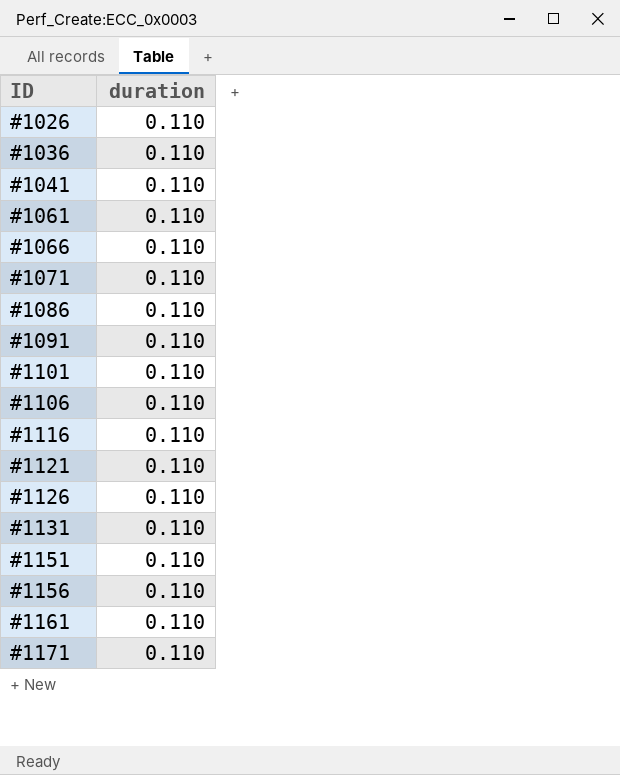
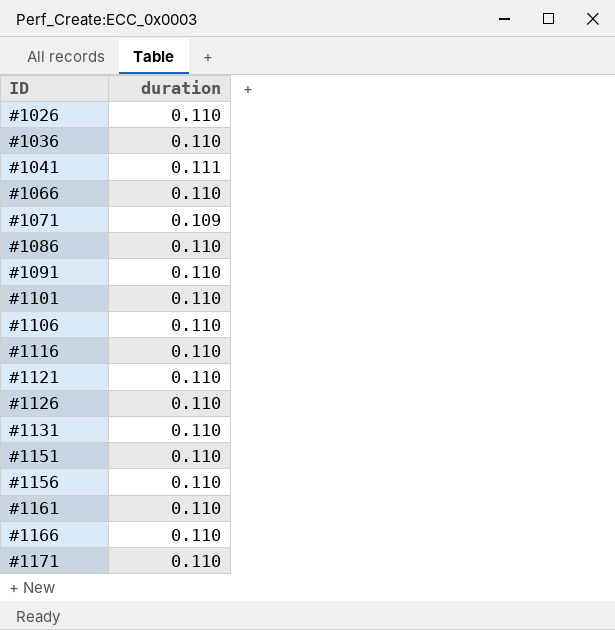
row #1061: 0.110 -> none
#1041 | duration: 0.110 -> 0.111
#1071 | duration: 0.110 -> 0.109
row #1166: none -> 0.110

